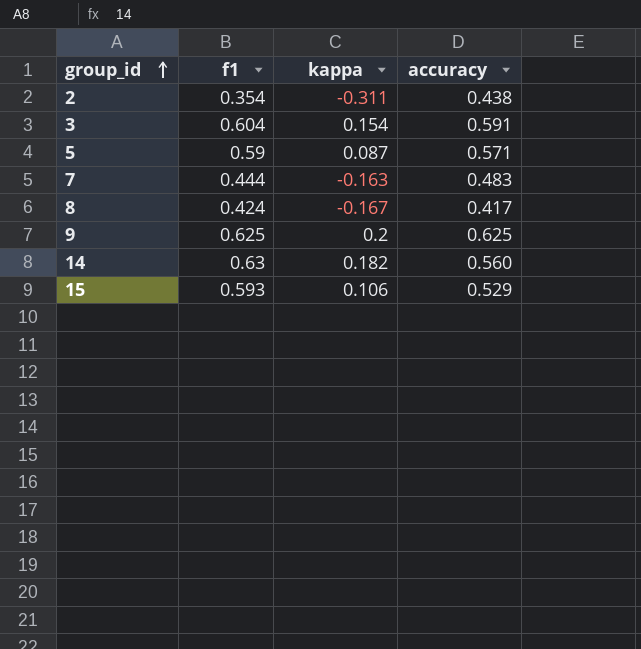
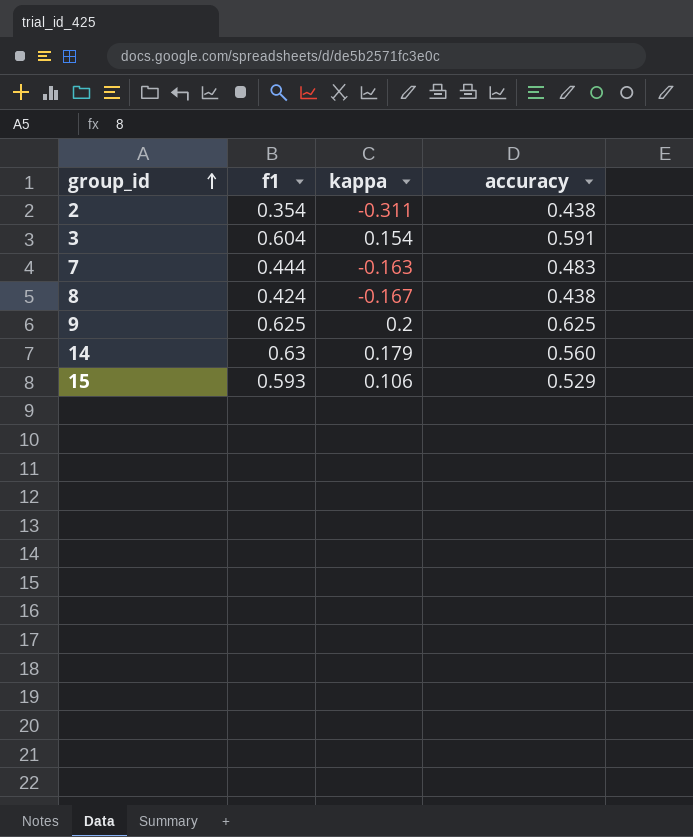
row 5: 0.59 | 0.087 | 0.571 -> none
8 | accuracy: 0.417 -> 0.438
14 | kappa: 0.182 -> 0.179

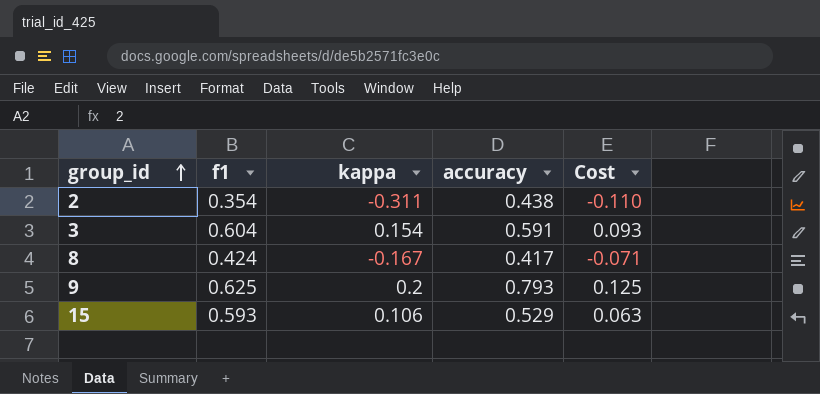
column Cost | formula: none -> [f1] * [kappa]
row 7: 0.444 | -0.163 | 0.483 -> none
row 14: 0.63 | 0.179 | 0.560 -> none
8 | accuracy: 0.438 -> 0.417
9 | accuracy: 0.625 -> 0.793

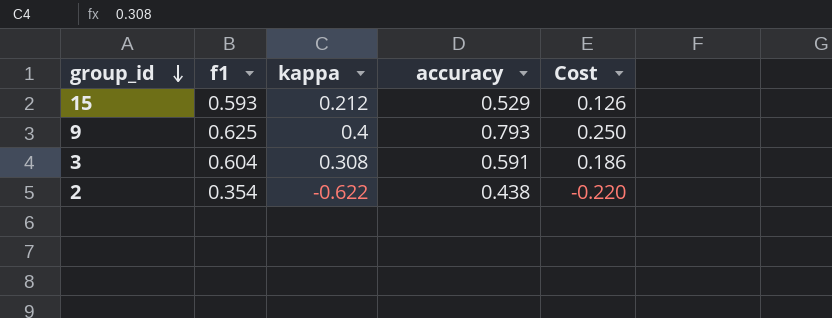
row order: group_id ascending -> group_id descending
row 8: 0.424 | -0.167 | 0.417 | -0.071 -> none
15 | kappa: 0.106 -> 0.212
15 | Cost: 0.063 -> 0.126
9 | kappa: 0.2 -> 0.4
9 | Cost: 0.125 -> 0.250
3 | kappa: 0.154 -> 0.308
3 | Cost: 0.093 -> 0.186
2 | kappa: -0.311 -> -0.622
2 | Cost: -0.110 -> -0.220

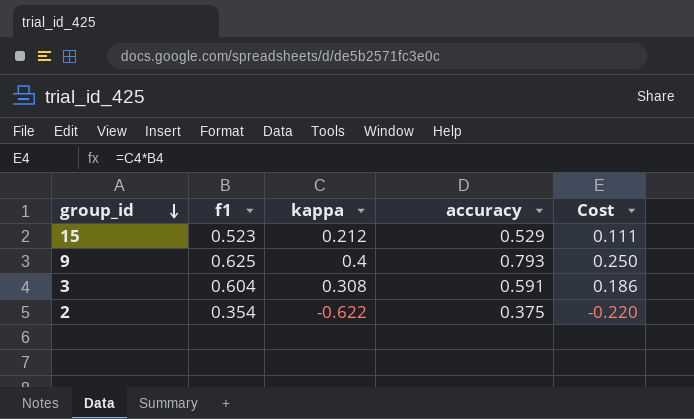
15 | f1: 0.593 -> 0.523
15 | Cost: 0.126 -> 0.111
2 | accuracy: 0.438 -> 0.375

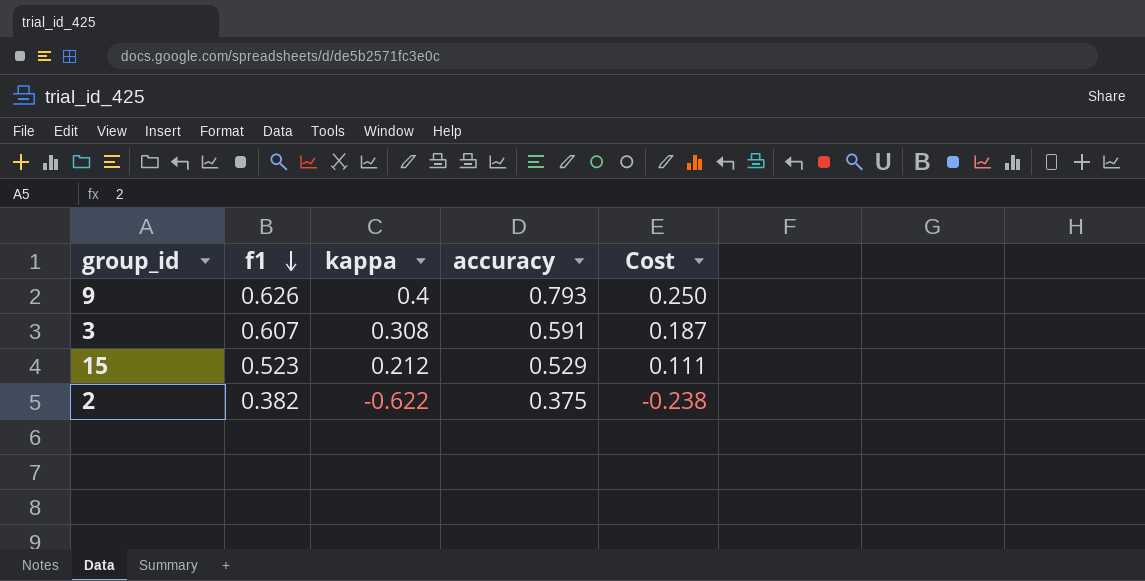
row order: group_id descending -> f1 descending
9 | f1: 0.625 -> 0.626
3 | f1: 0.604 -> 0.607
3 | Cost: 0.186 -> 0.187
2 | f1: 0.354 -> 0.382
2 | Cost: -0.220 -> -0.238

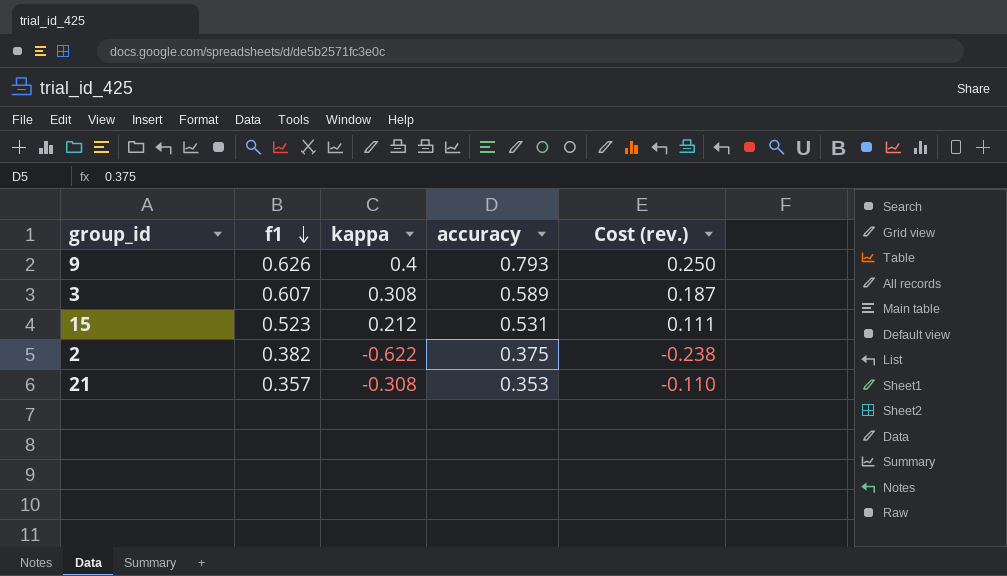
column name: Cost -> Cost (rev.)
3 | accuracy: 0.591 -> 0.589
15 | accuracy: 0.529 -> 0.531
row 21: none -> 0.357 | -0.308 | 0.353 | -0.110

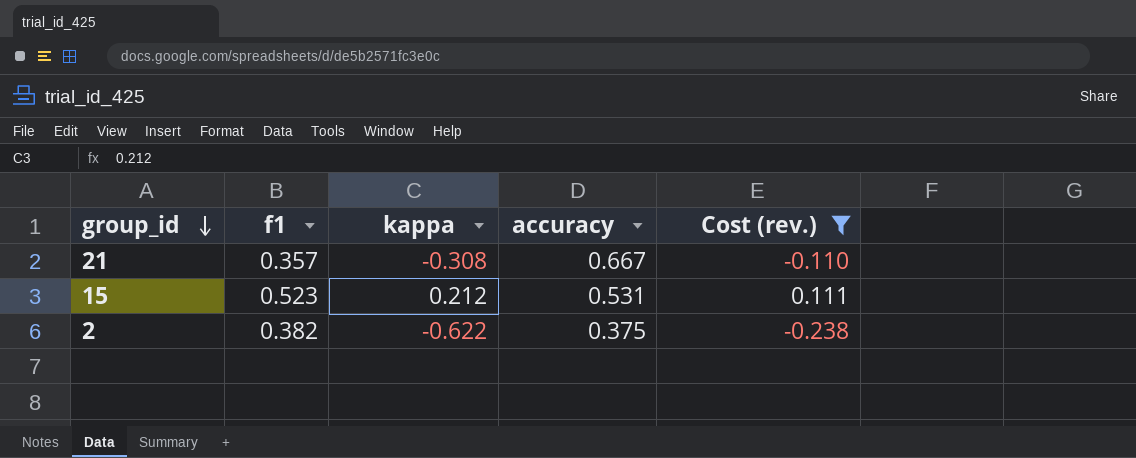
filter: none -> Cost (rev.) <= 0.111
row order: f1 descending -> group_id descending
21 | accuracy: 0.353 -> 0.667

